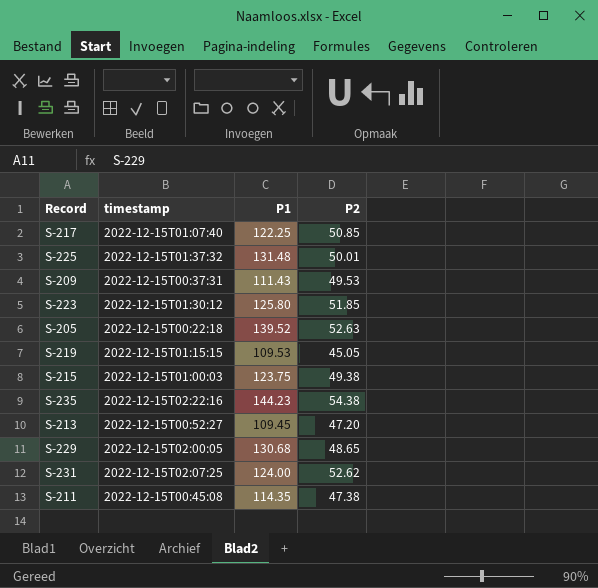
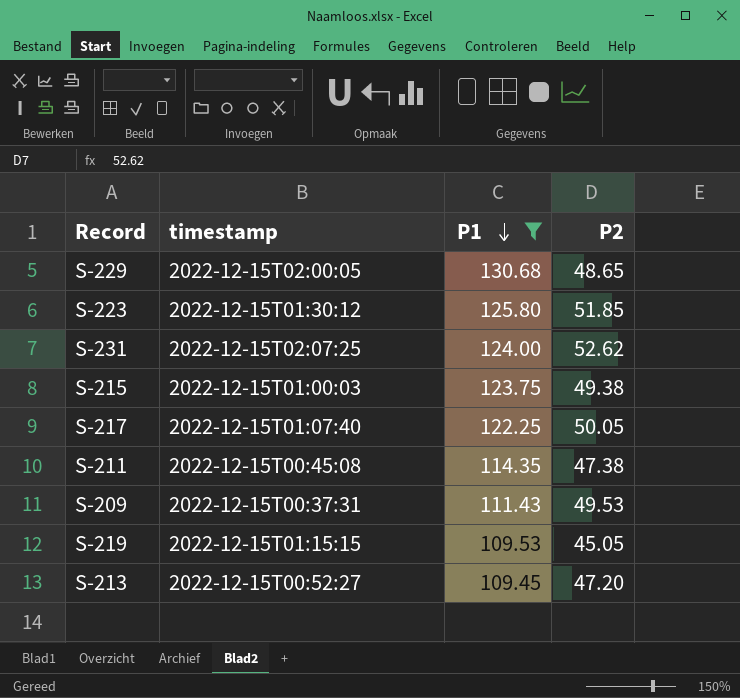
filter: none -> P1 <= 130.68
row order: none -> P1 descending
S-217 | P2: 50.85 -> 50.05

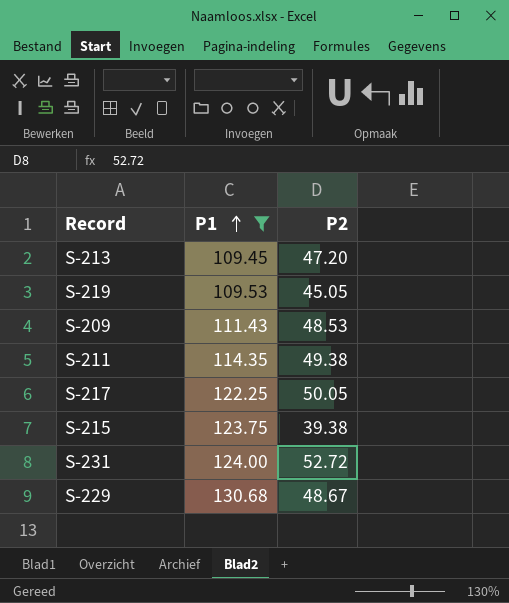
row order: P1 descending -> P1 ascending
column timestamp | position: 2 -> none
row S-223: 2022-12-15T01:30:12 | 125.80 | 51.85 -> none
S-209 | P2: 49.53 -> 48.53
S-211 | P2: 47.38 -> 49.38
S-215 | P2: 49.38 -> 39.38
S-231 | P2: 52.62 -> 52.72
S-229 | P2: 48.65 -> 48.67

